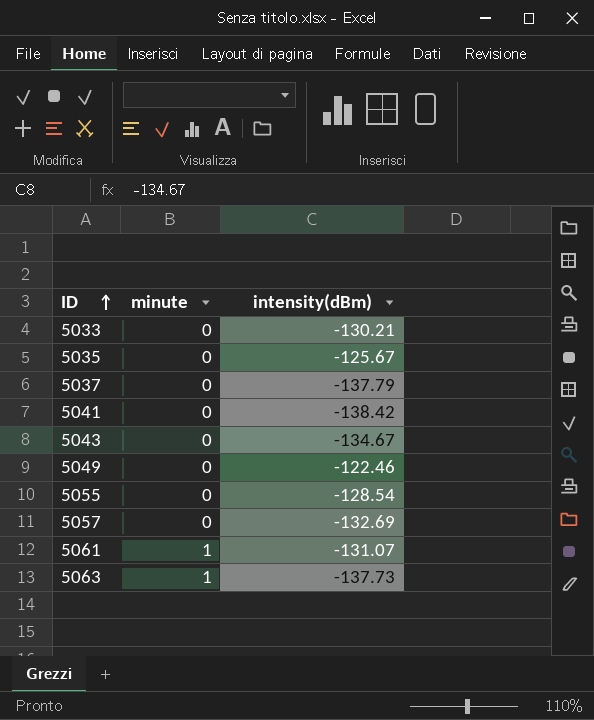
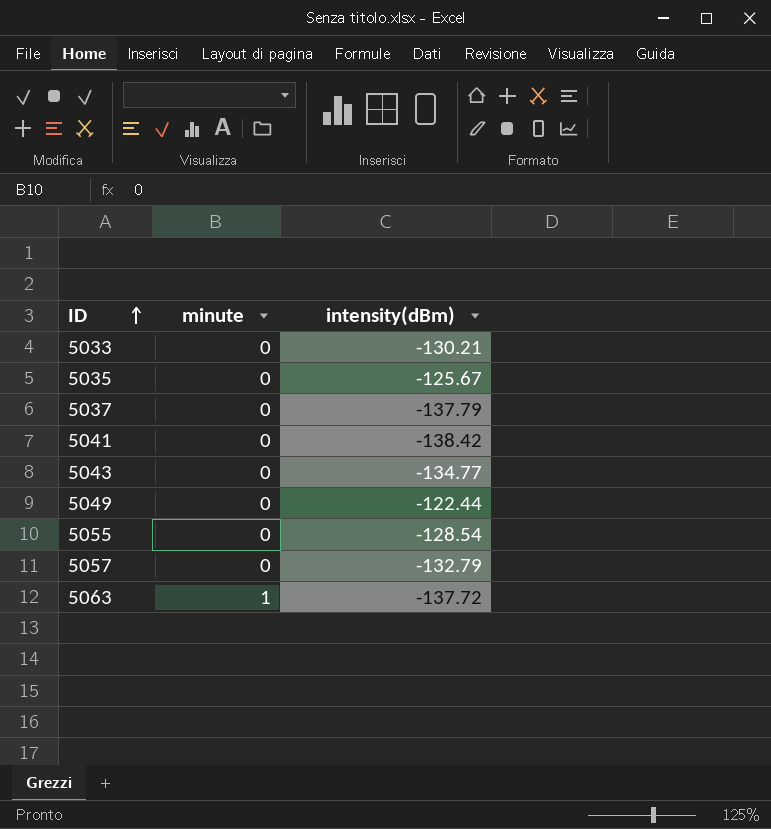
row 5061: 1 | -131.07 -> none
5043 | intensity(dBm): -134.67 -> -134.77
5049 | intensity(dBm): -122.46 -> -122.44
5057 | intensity(dBm): -132.69 -> -132.79
5063 | intensity(dBm): -137.73 -> -137.72

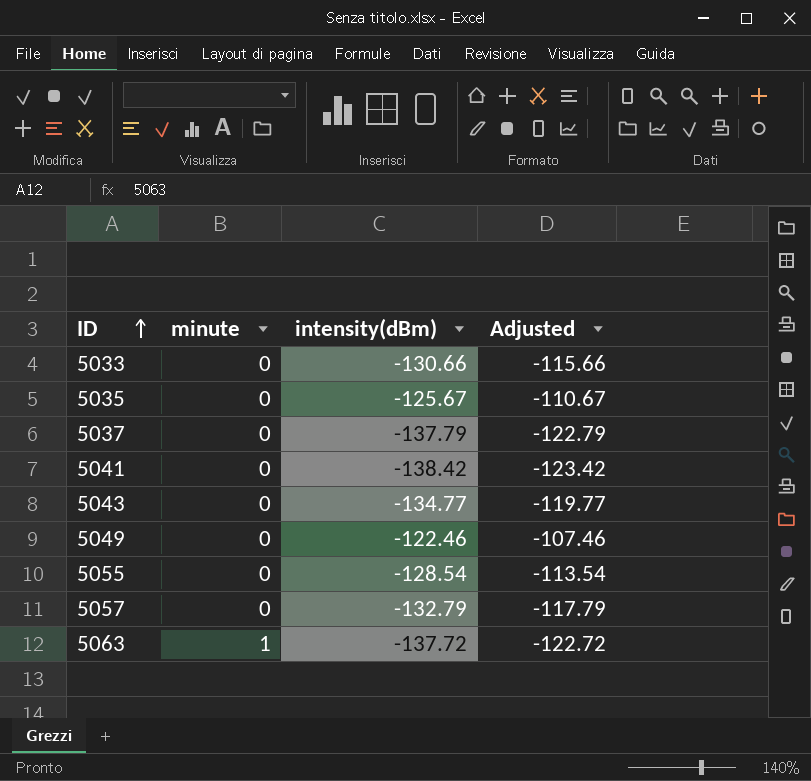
column Adjusted | formula: none -> [intensity(dBm)] + 15
5033 | intensity(dBm): -130.21 -> -130.66
5049 | intensity(dBm): -122.44 -> -122.46

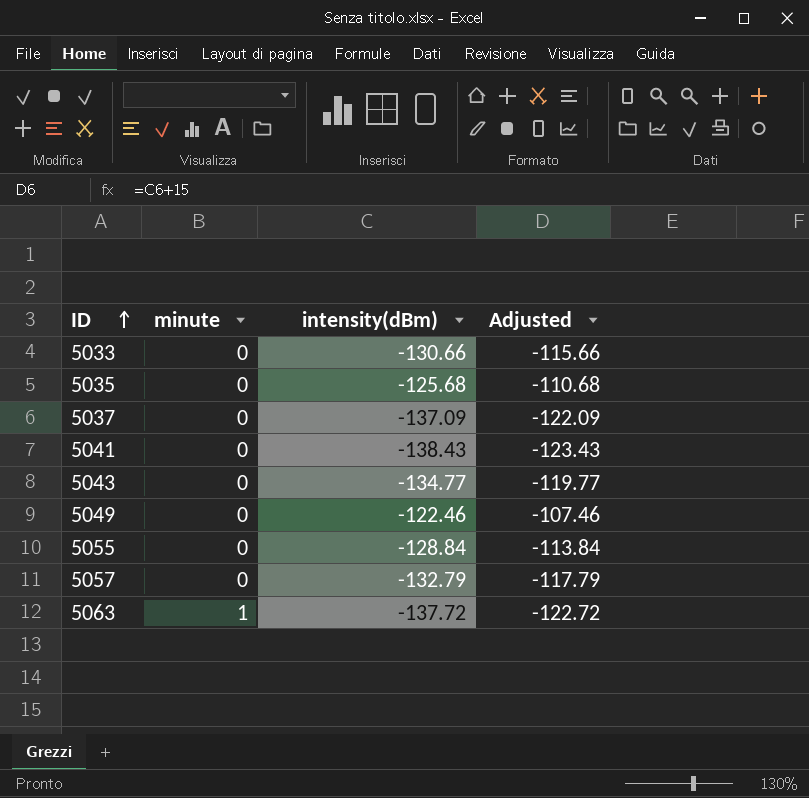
5035 | intensity(dBm): -125.67 -> -125.68
5035 | Adjusted: -110.67 -> -110.68
5037 | intensity(dBm): -137.79 -> -137.09
5037 | Adjusted: -122.79 -> -122.09
5041 | intensity(dBm): -138.42 -> -138.43
5041 | Adjusted: -123.42 -> -123.43
5055 | intensity(dBm): -128.54 -> -128.84
5055 | Adjusted: -113.54 -> -113.84

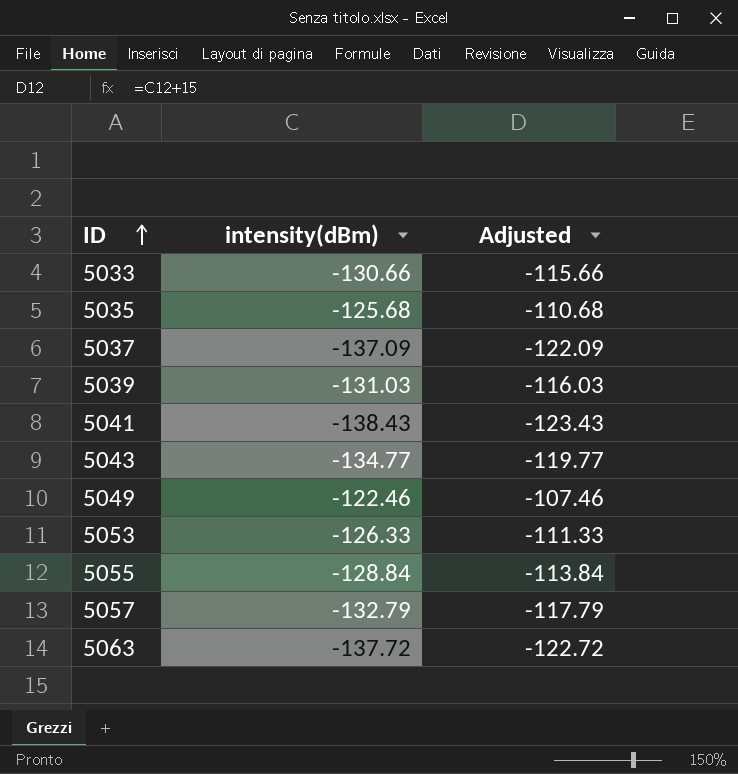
column minute | position: 2 -> none
row 5039: none -> -131.03 | -116.03
row 5053: none -> -126.33 | -111.33

